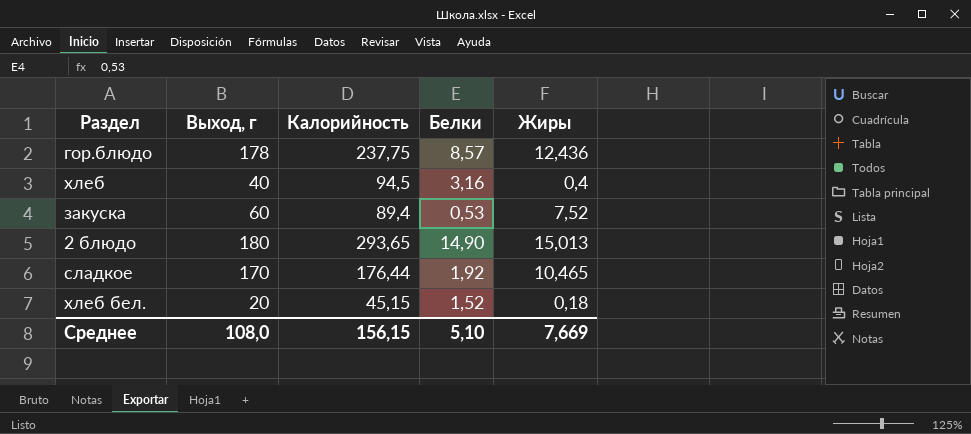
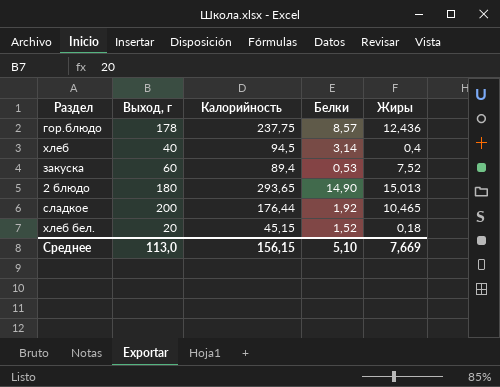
хлеб | Белки: 3,16 -> 3,14
сладкое | Выход, г: 170 -> 200
Среднее | Выход, г: 108,0 -> 113,0

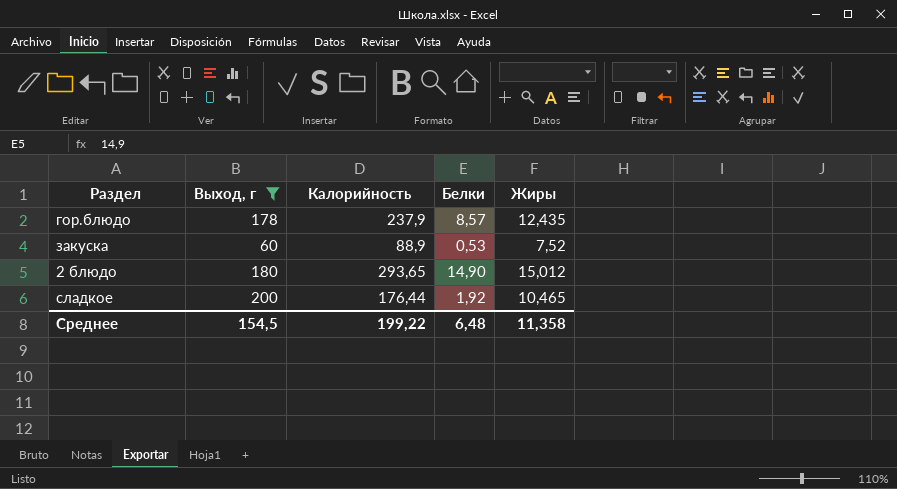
filter: none -> Выход, г >= 60
гор.блюдо | Калорийность: 237,75 -> 237,9
гор.блюдо | Жиры: 12,436 -> 12,435
закуска | Калорийность: 89,4 -> 88,9
2 блюдо | Жиры: 15,013 -> 15,012
Среднее | Выход, г: 113,0 -> 154,5
Среднее | Калорийность: 156,15 -> 199,22
Среднее | Белки: 5,10 -> 6,48
Среднее | Жиры: 7,669 -> 11,358

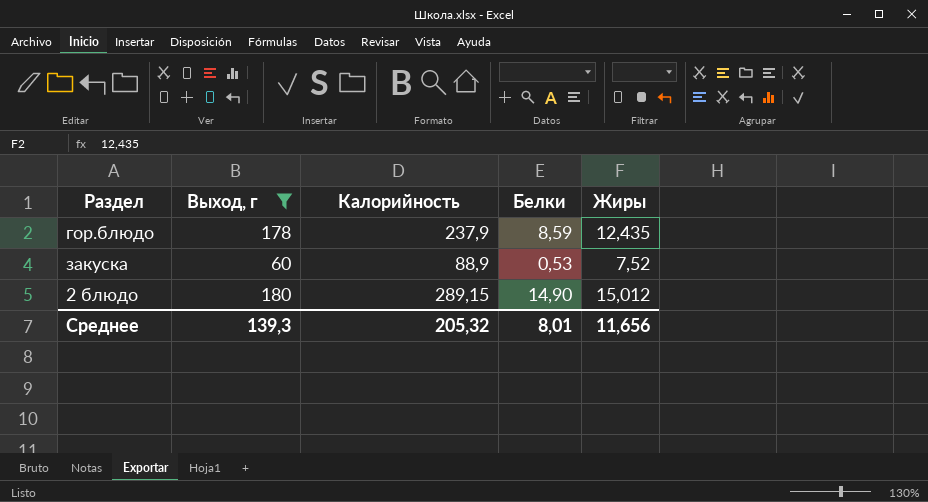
row сладкое: 200 | 176,44 | 1,92 | 10,465 -> none
гор.блюдо | Белки: 8,57 -> 8,59
2 блюдо | Калорийность: 293,65 -> 289,15
Среднее | Выход, г: 154,5 -> 139,3
Среднее | Калорийность: 199,22 -> 205,32
Среднее | Белки: 6,48 -> 8,01
Среднее | Жиры: 11,358 -> 11,656

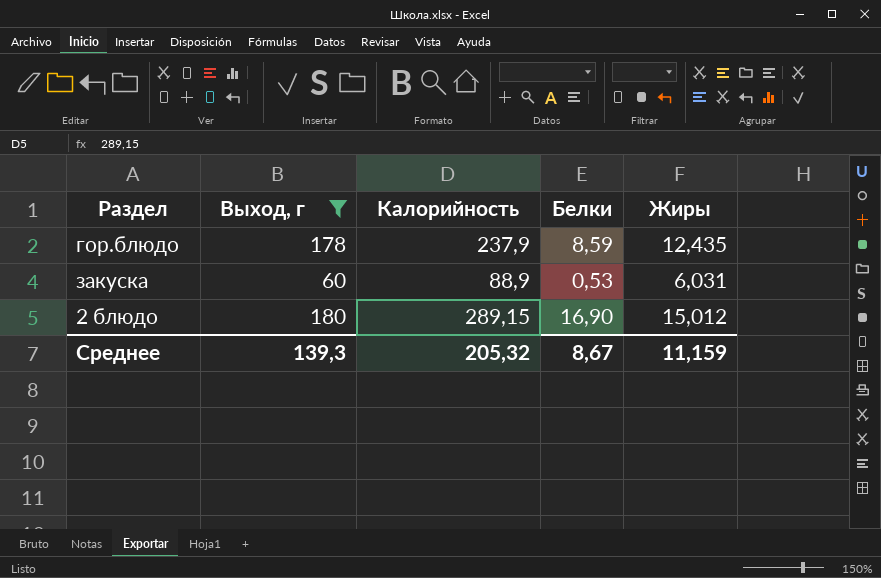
закуска | Жиры: 7,52 -> 6,031
2 блюдо | Белки: 14,90 -> 16,90
Среднее | Белки: 8,01 -> 8,67
Среднее | Жиры: 11,656 -> 11,159

